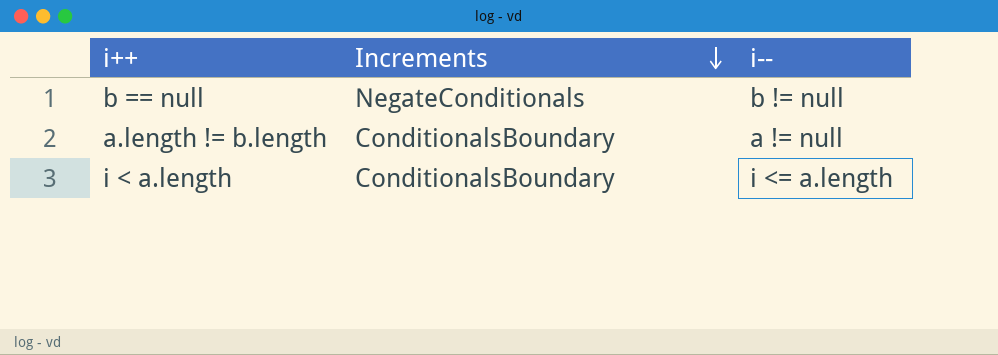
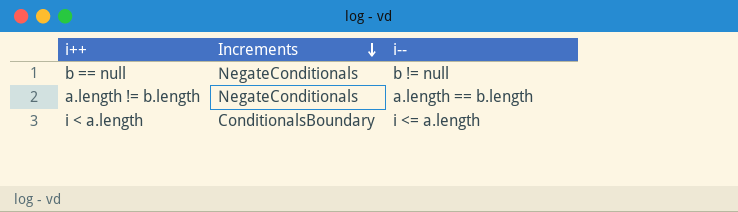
a.length != b.length | Increments: ConditionalsBoundary -> NegateConditionals
a.length != b.length | i--: a != null -> a.length == b.length

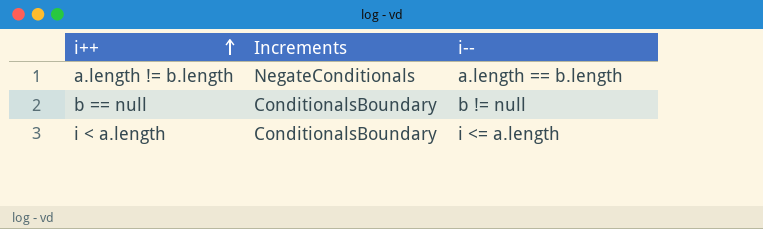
row order: Increments descending -> i++ ascending
b == null | Increments: NegateConditionals -> ConditionalsBoundary

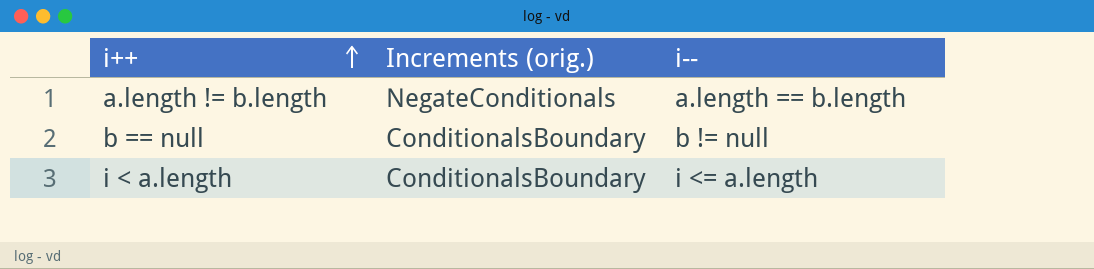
column name: Increments -> Increments (orig.)

